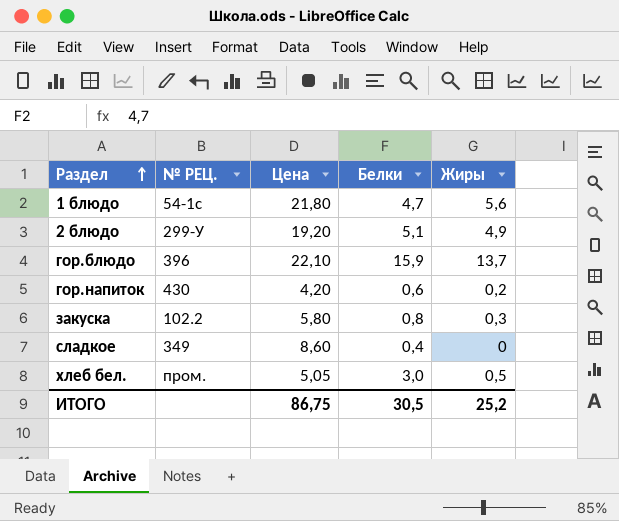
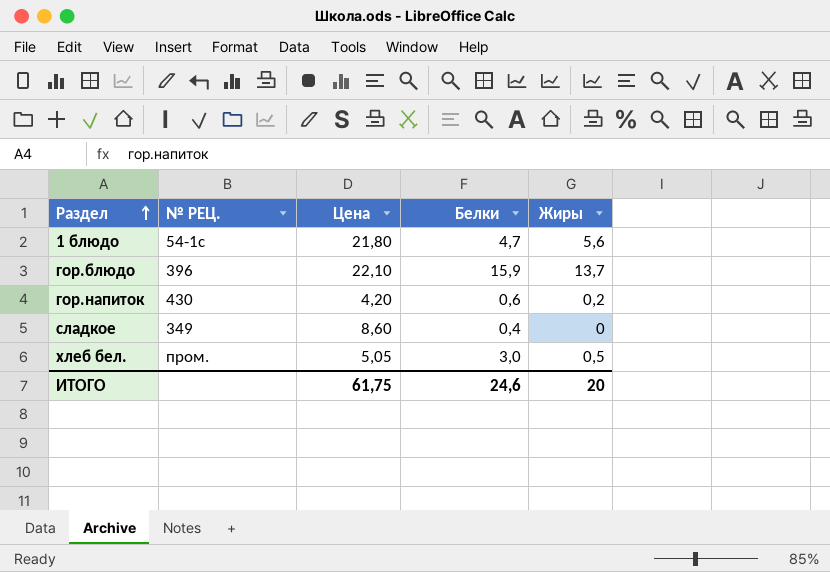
row 2 блюдо: 299-У | 19,20 | 5,1 | 4,9 -> none
row закуска: 102.2 | 5,80 | 0,8 | 0,3 -> none
ИТОГО | Цена: 86,75 -> 61,75
ИТОГО | Белки: 30,5 -> 24,6
ИТОГО | Жиры: 25,2 -> 20

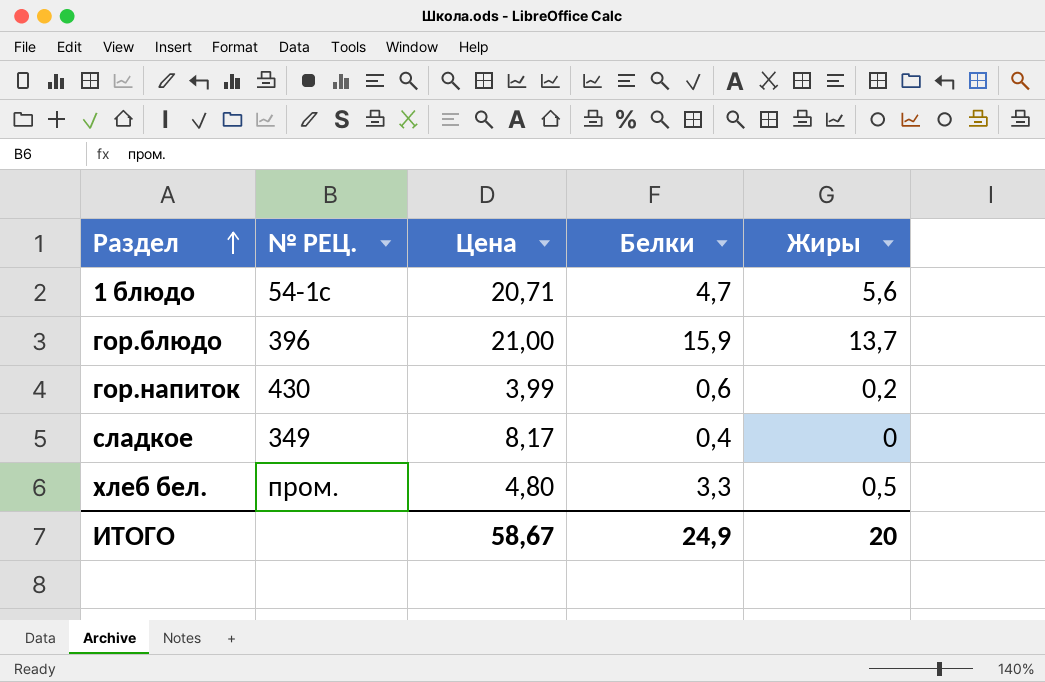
1 блюдо | Цена: 21,80 -> 20,71
гор.блюдо | Цена: 22,10 -> 21,00
гор.напиток | Цена: 4,20 -> 3,99
сладкое | Цена: 8,60 -> 8,17
хлеб бел. | Цена: 5,05 -> 4,80
хлеб бел. | Белки: 3,0 -> 3,3
ИТОГО | Цена: 61,75 -> 58,67
ИТОГО | Белки: 24,6 -> 24,9

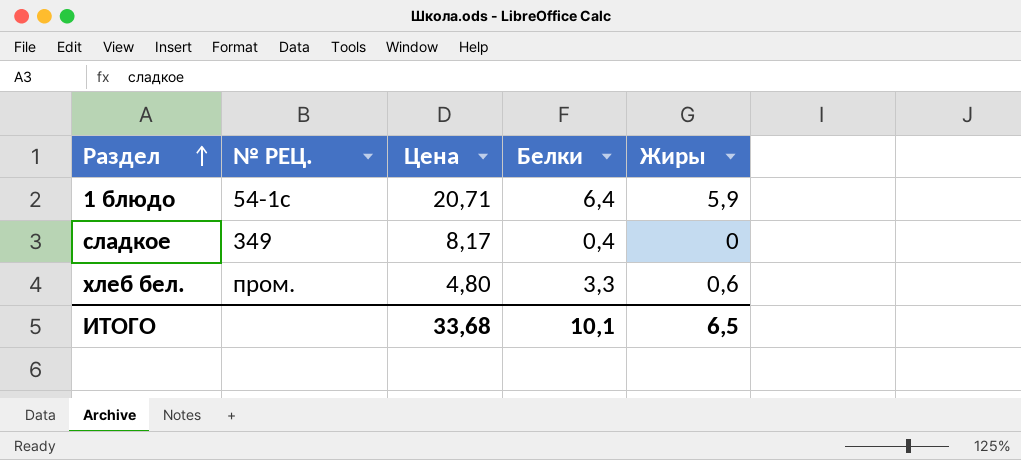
row гор.блюдо: 396 | 21,00 | 15,9 | 13,7 -> none
row гор.напиток: 430 | 3,99 | 0,6 | 0,2 -> none
1 блюдо | Белки: 4,7 -> 6,4
1 блюдо | Жиры: 5,6 -> 5,9
хлеб бел. | Жиры: 0,5 -> 0,6
ИТОГО | Цена: 58,67 -> 33,68
ИТОГО | Белки: 24,9 -> 10,1
ИТОГО | Жиры: 20 -> 6,5

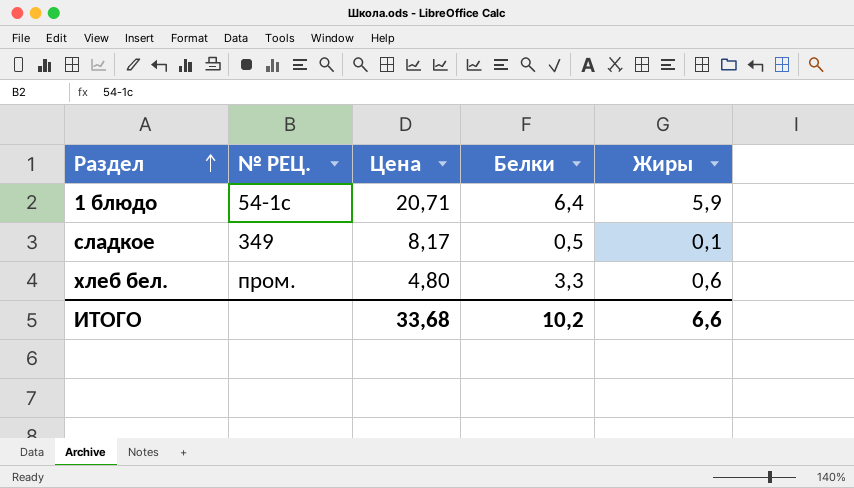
сладкое | Белки: 0,4 -> 0,5
сладкое | Жиры: 0 -> 0,1
ИТОГО | Белки: 10,1 -> 10,2
ИТОГО | Жиры: 6,5 -> 6,6

